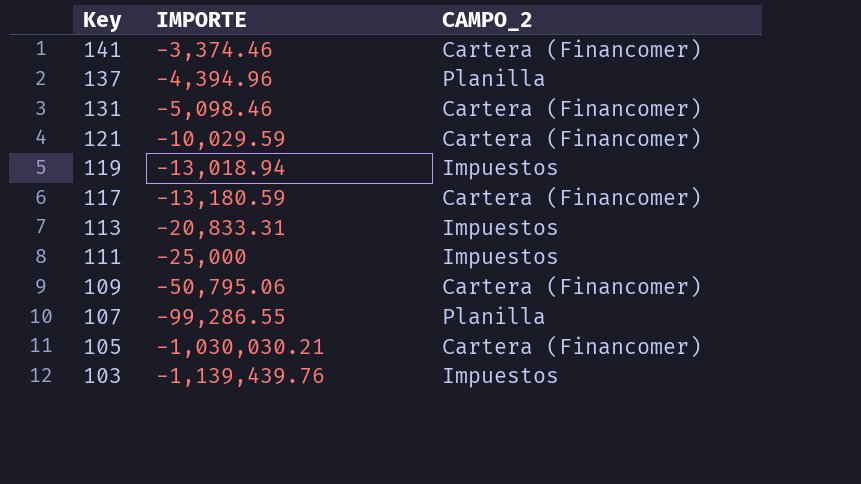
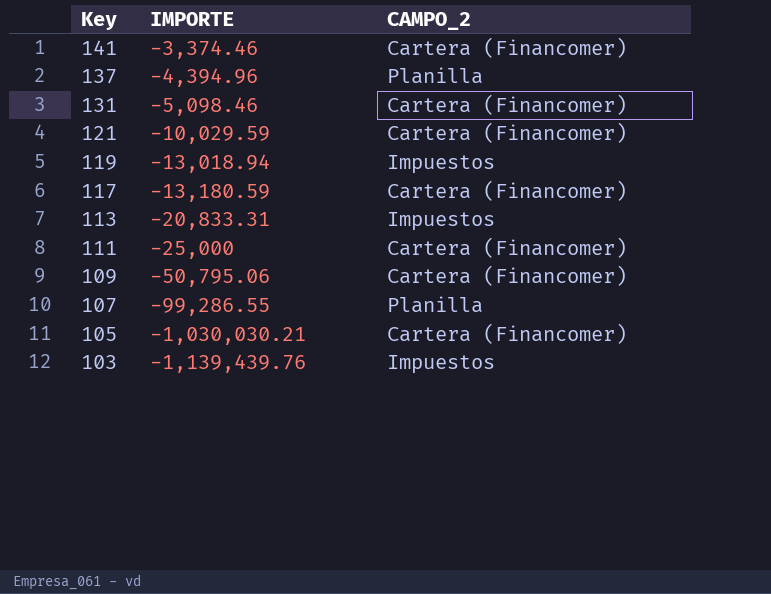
111 | CAMPO_2: Impuestos -> Cartera (Financomer)

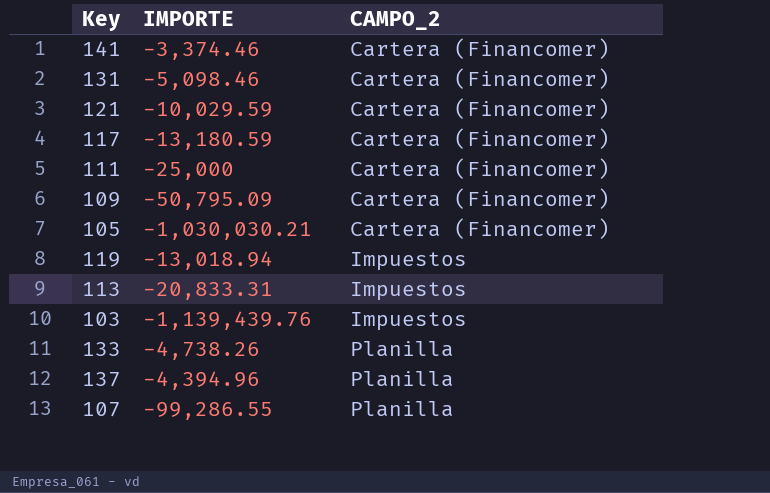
row order: Key descending -> CAMPO_2 ascending
109 | IMPORTE: -50,795.06 -> -50,795.09
row 133: none -> -4,738.26 | Planilla

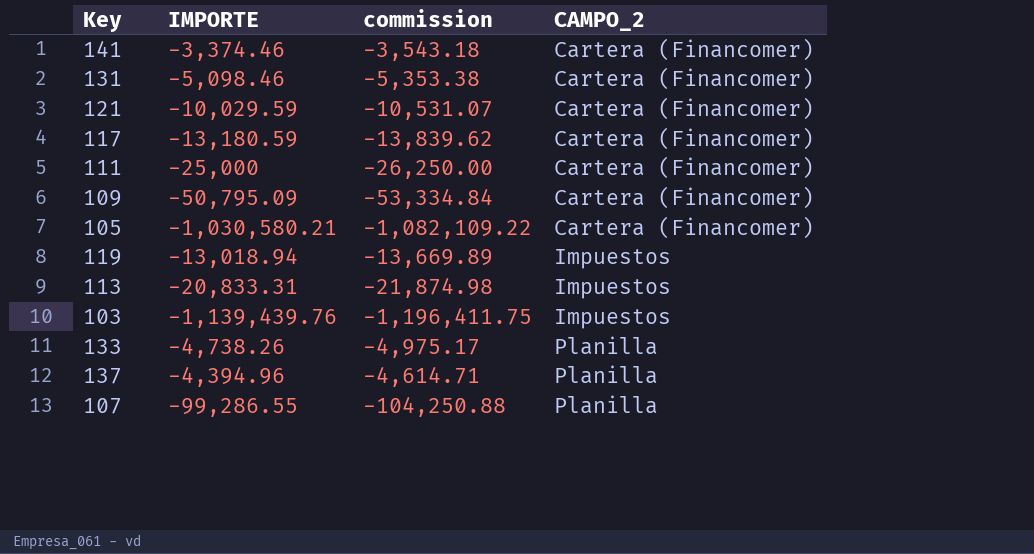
column commission | formula: none -> [IMPORTE] * 1.05
105 | IMPORTE: -1,030,030.21 -> -1,030,580.21

